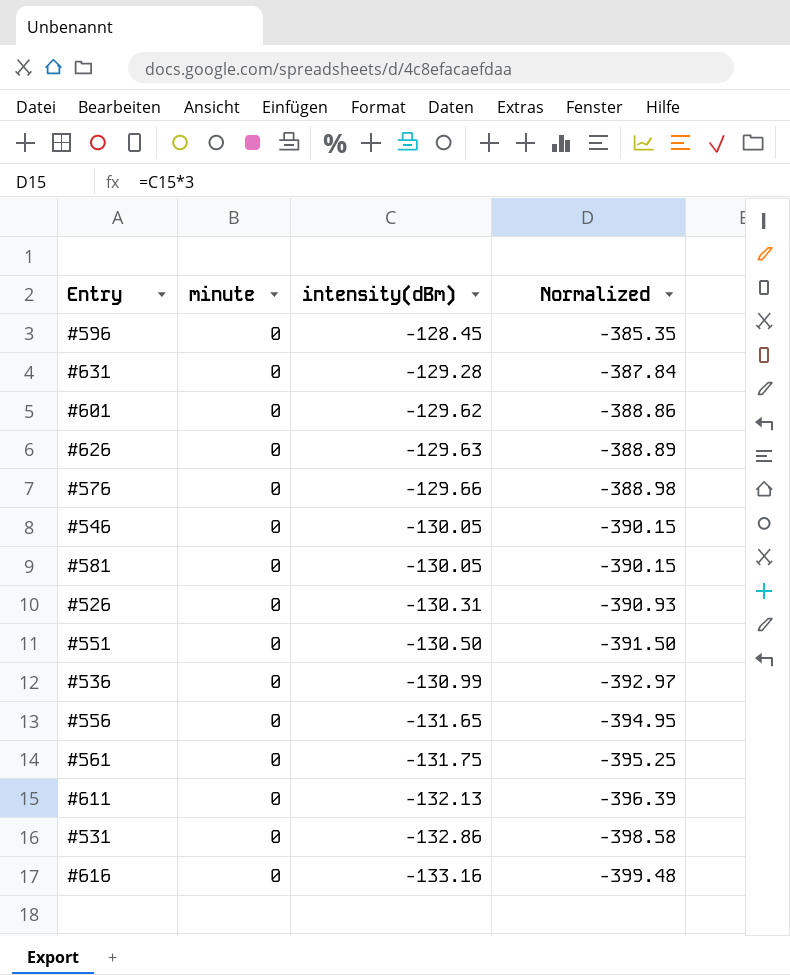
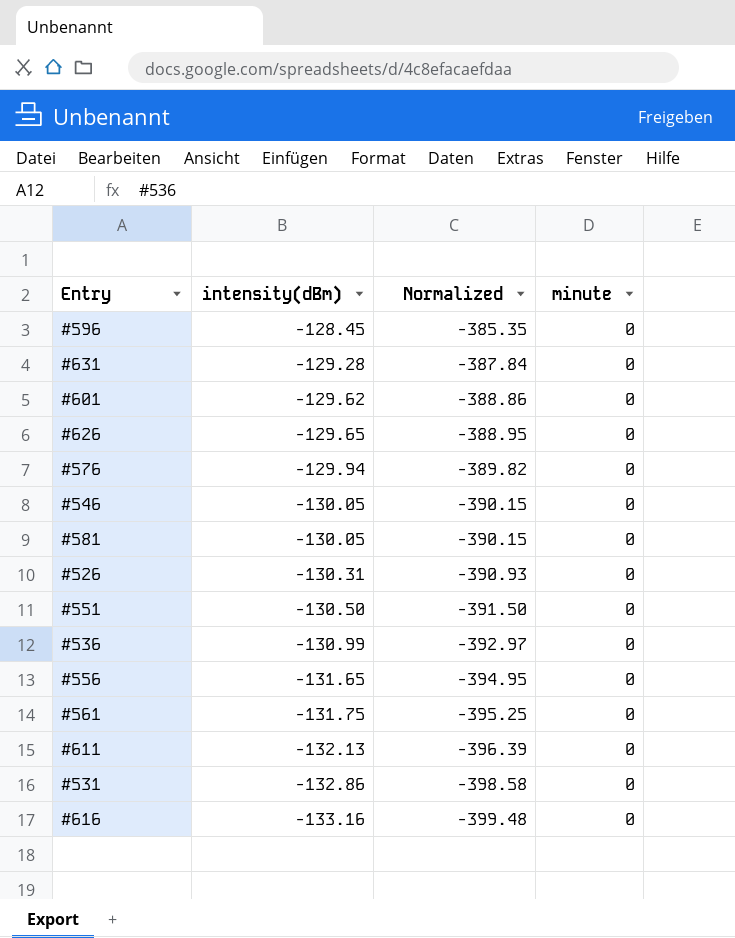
column minute | position: 2 -> 4
#626 | intensity(dBm): -129.63 -> -129.65
#626 | Normalized: -388.89 -> -388.95
#576 | intensity(dBm): -129.66 -> -129.94
#576 | Normalized: -388.98 -> -389.82

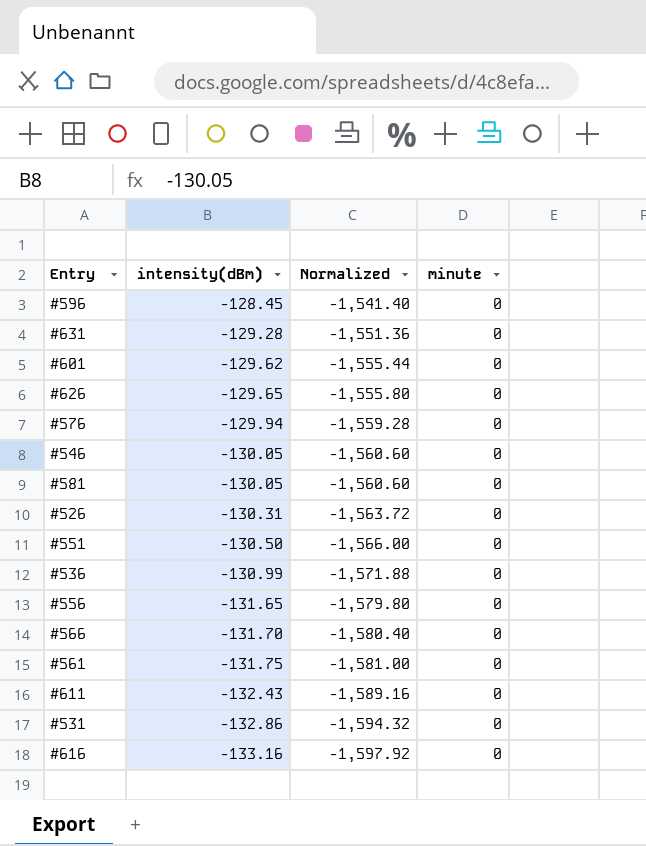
column Normalized | formula: [intensity(dBm)] * 3 -> [intensity(dBm)] * 12
row #566: none -> -131.70 | -1,580.40 | 0
#611 | intensity(dBm): -132.13 -> -132.43

